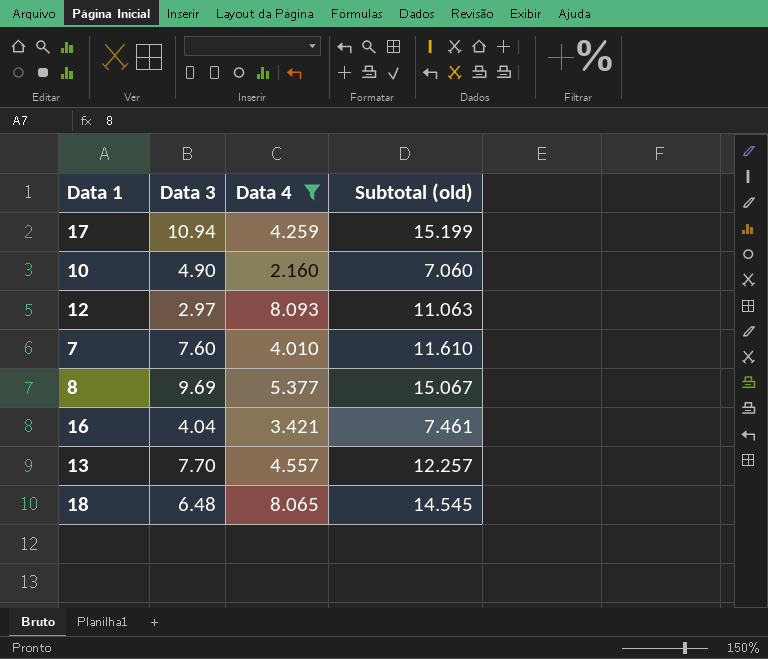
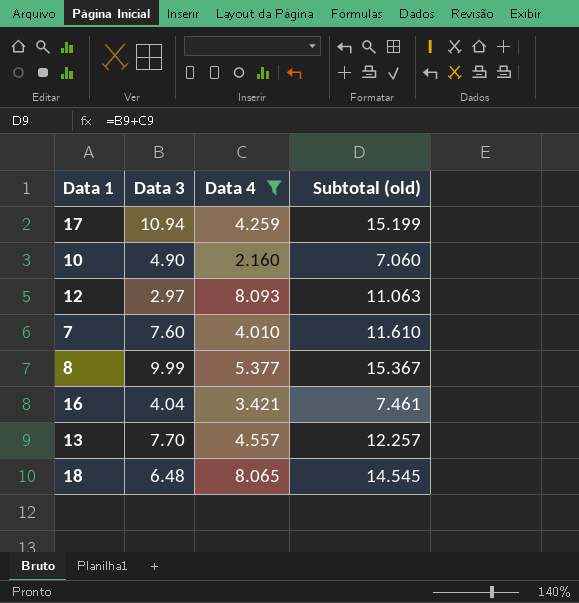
8 | Data 3: 9.69 -> 9.99
8 | Subtotal (old): 15.067 -> 15.367

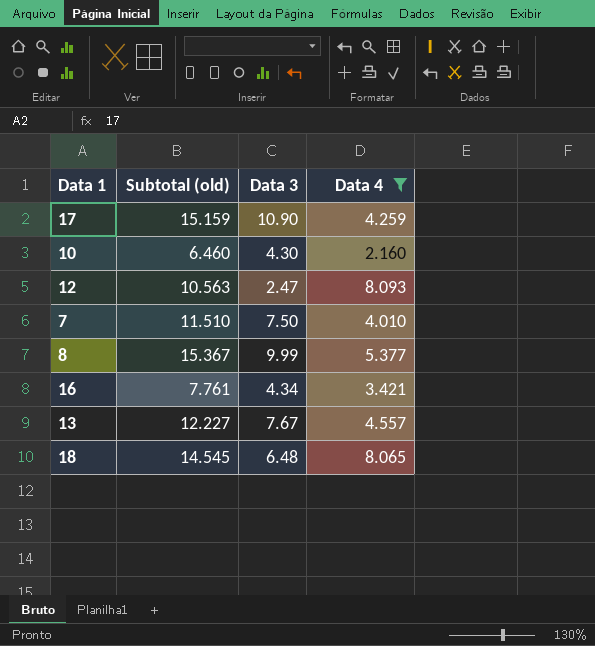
column Subtotal (old) | position: 4 -> 2
17 | Subtotal (old): 15.199 -> 15.159
17 | Data 3: 10.94 -> 10.90
10 | Subtotal (old): 7.060 -> 6.460
10 | Data 3: 4.90 -> 4.30
12 | Subtotal (old): 11.063 -> 10.563
12 | Data 3: 2.97 -> 2.47
7 | Subtotal (old): 11.610 -> 11.510
7 | Data 3: 7.60 -> 7.50
16 | Subtotal (old): 7.461 -> 7.761
16 | Data 3: 4.04 -> 4.34
13 | Subtotal (old): 12.257 -> 12.227
13 | Data 3: 7.70 -> 7.67

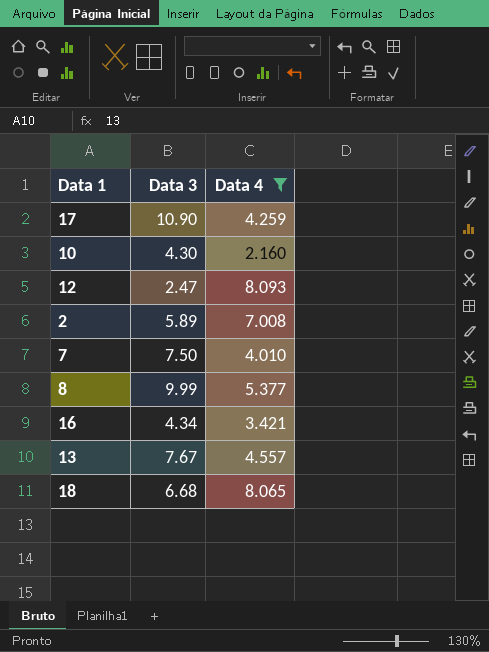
column Subtotal (old) | formula: [Data 3] + [Data 4] -> none
row 2: none -> 5.89 | 7.008
18 | Data 3: 6.48 -> 6.68

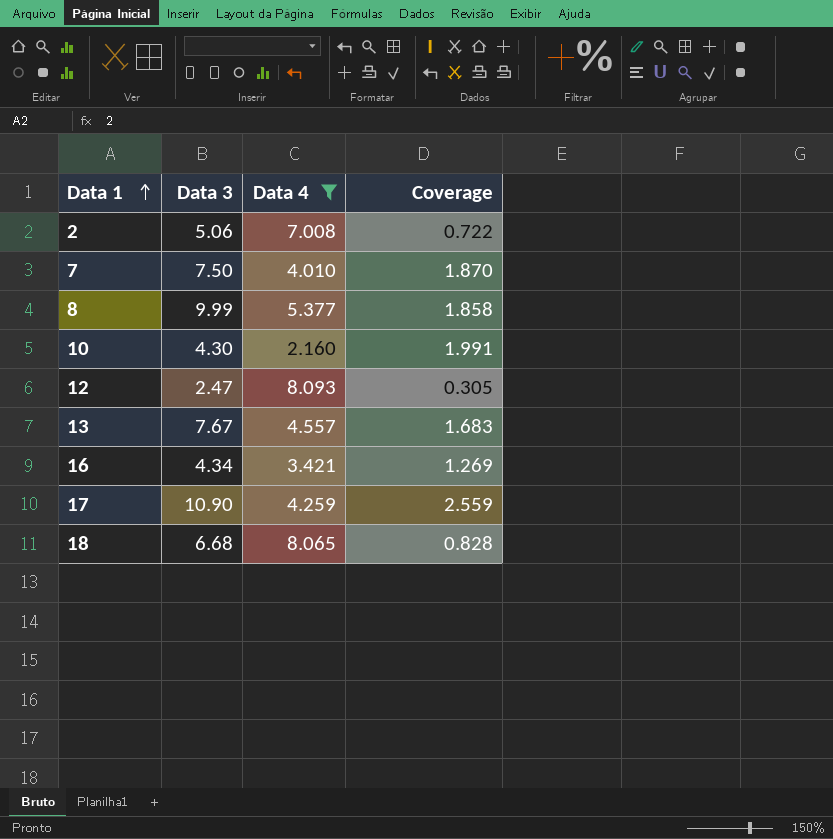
row order: none -> Data 1 ascending
column Coverage | formula: none -> [Data 3] / [Data 4]
2 | Data 3: 5.89 -> 5.06

